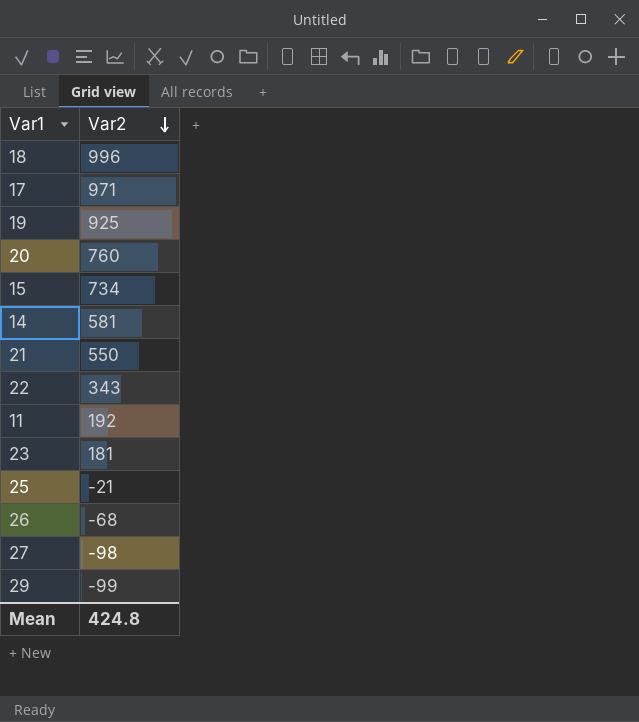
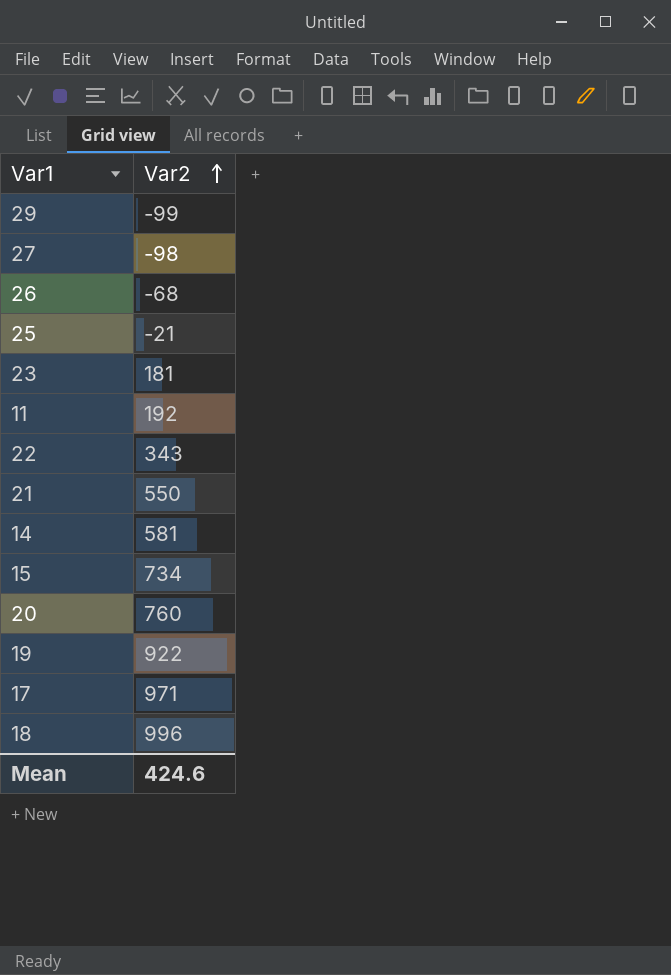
row order: Var2 descending -> Var2 ascending
19 | Var2: 925 -> 922
Mean | Var2: 424.8 -> 424.6

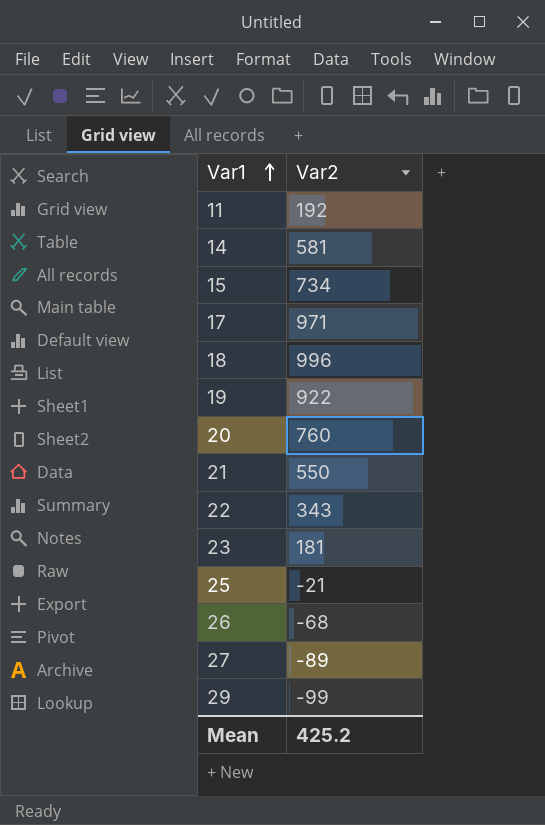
row order: Var2 ascending -> Var1 ascending
27 | Var2: -98 -> -89
Mean | Var2: 424.6 -> 425.2

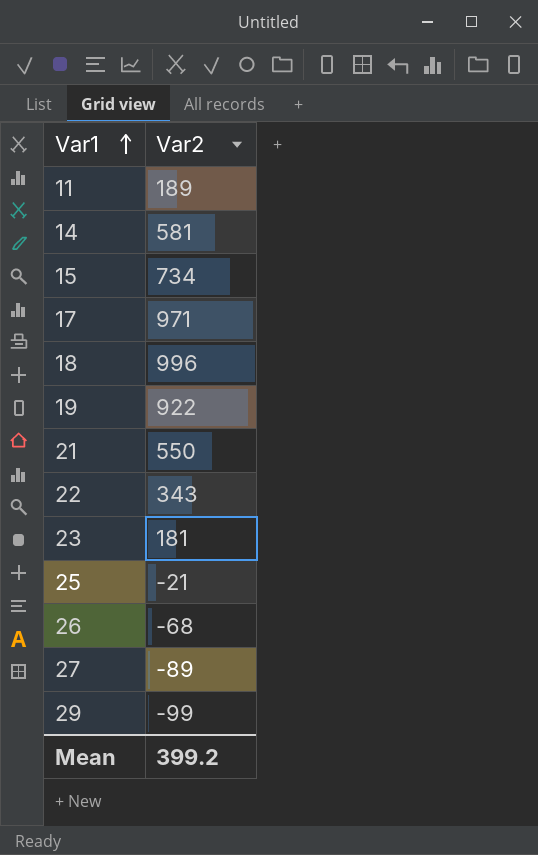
row 20: 760 -> none
11 | Var2: 192 -> 189
Mean | Var2: 425.2 -> 399.2

